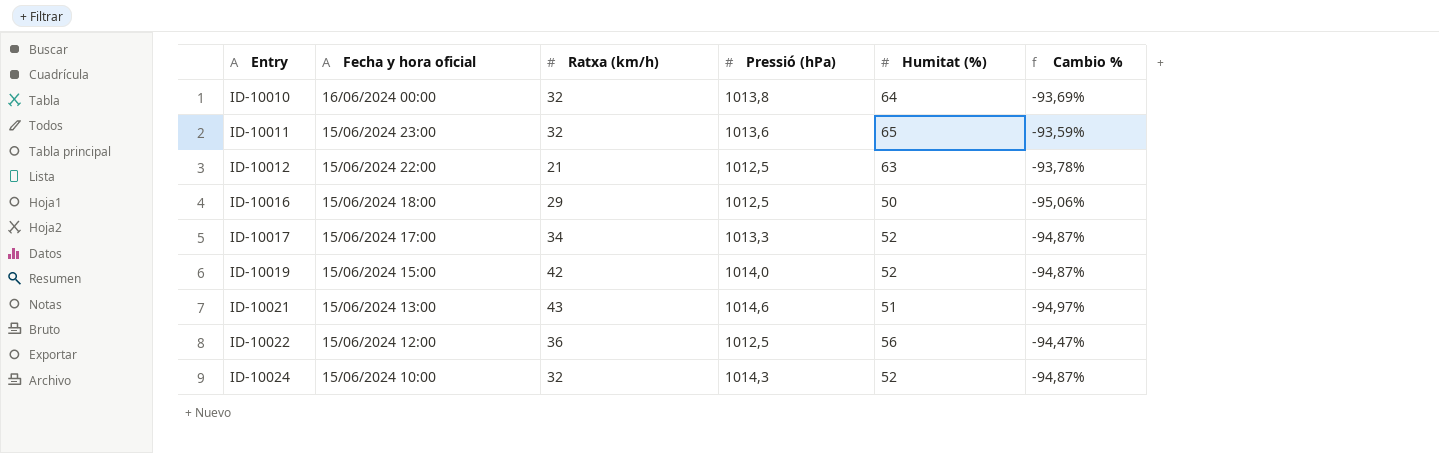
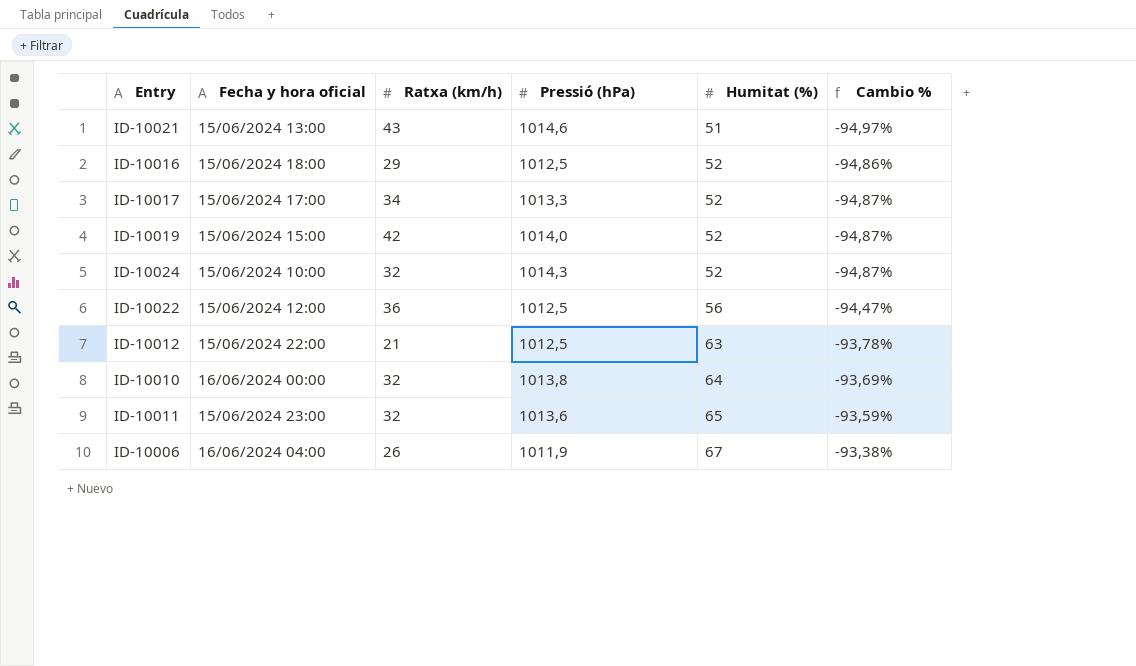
row order: Entry ascending -> Humitat (%) ascending
ID-10016 | Humitat (%): 50 -> 52
ID-10016 | Cambio %: -95,06% -> -94,86%
row ID-10006: none -> 16/06/2024 04:00 | 26 | 1011,9 | 67 | -93,38%

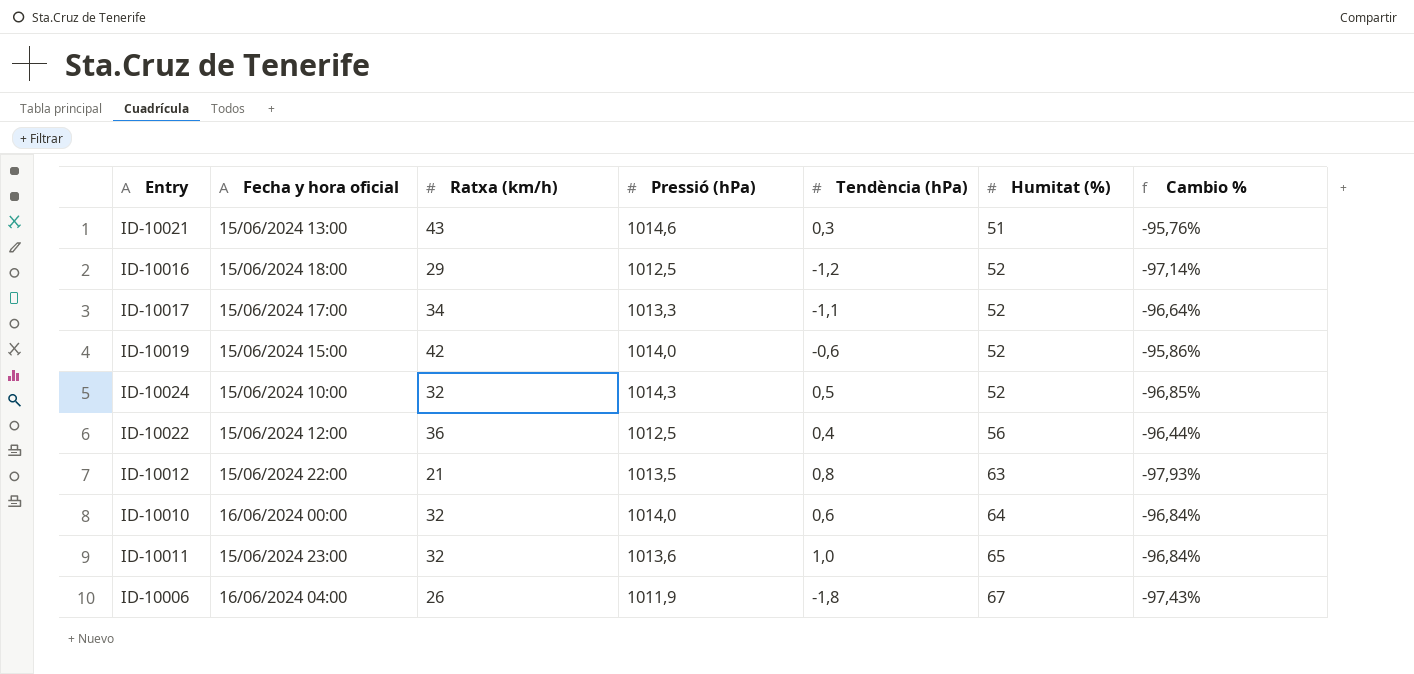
column Tendència (hPa) | position: none -> 5
column Cambio % | formula: ([Humitat (%)] - [Pressió (hPa)]) / [Pressió (hPa)] -> ([Ratxa (km/h)] - [Pressió (hPa)]) / [Pressió (hPa)]
ID-10012 | Pressió (hPa): 1012,5 -> 1013,5
ID-10010 | Pressió (hPa): 1013,8 -> 1014,0

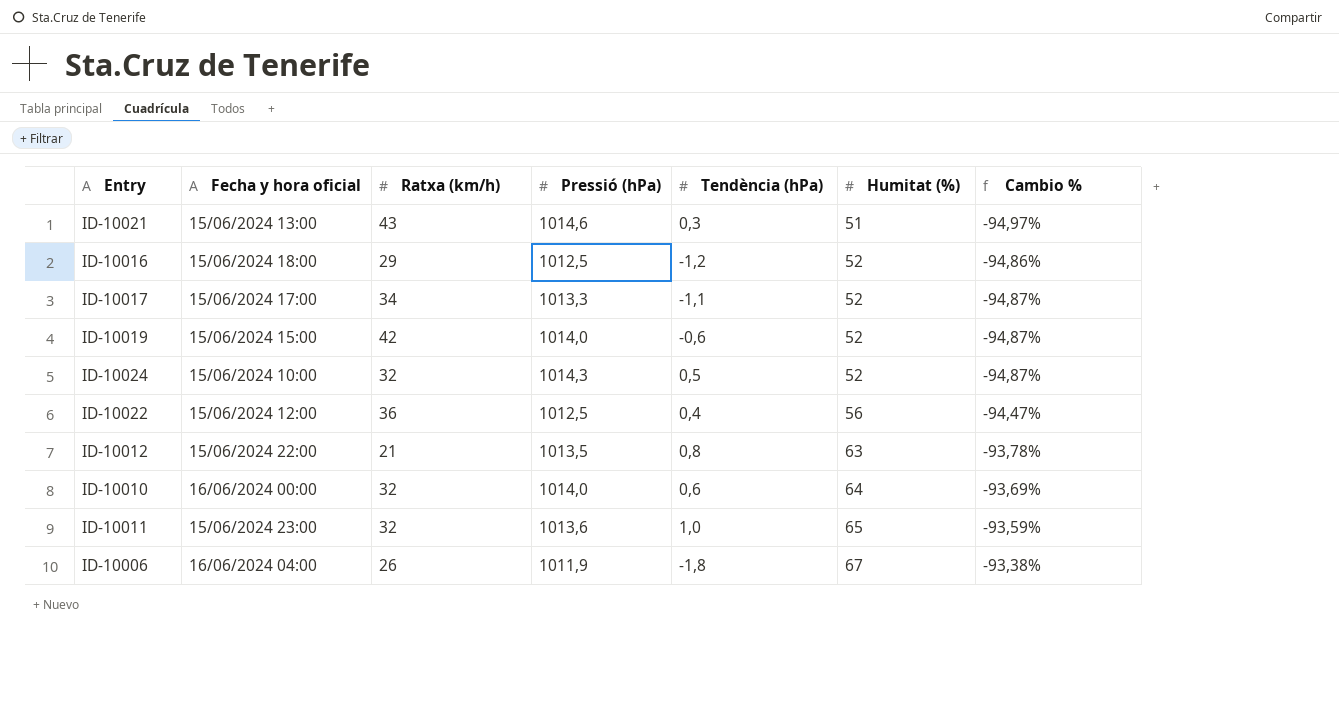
column Cambio % | formula: ([Ratxa (km/h)] - [Pressió (hPa)]) / [Pressió (hPa)] -> ([Humitat (%)] - [Pressió (hPa)]) / [Pressió (hPa)]

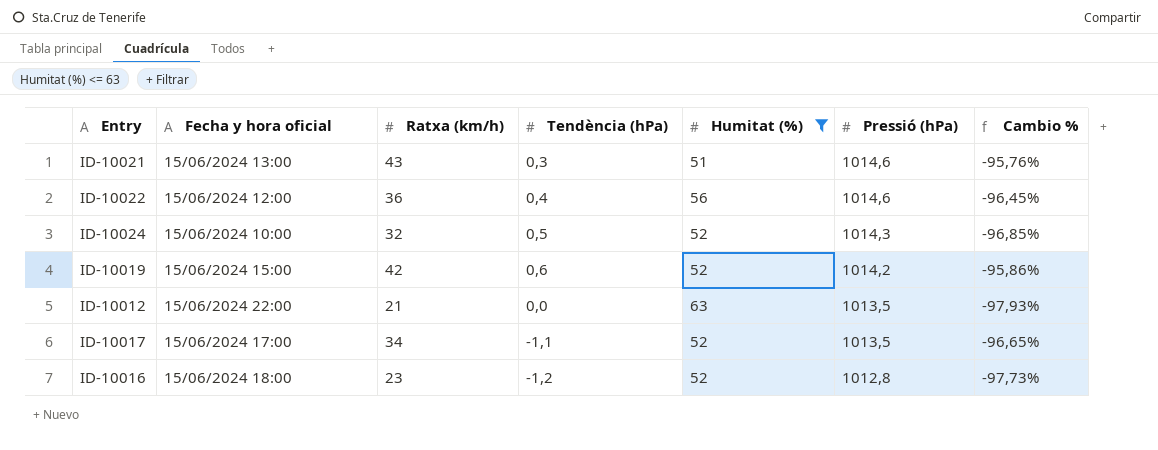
filter: none -> Humitat (%) <= 63
row order: Humitat (%) ascending -> Pressió (hPa) descending
column Pressió (hPa) | position: 4 -> 6
column Cambio % | formula: ([Humitat (%)] - [Pressió (hPa)]) / [Pressió (hPa)] -> ([Ratxa (km/h)] - [Pressió (hPa)]) / [Pressió (hPa)]
ID-10022 | Pressió (hPa): 1012,5 -> 1014,6
ID-10019 | Tendència (hPa): -0,6 -> 0,6
ID-10019 | Pressió (hPa): 1014,0 -> 1014,2
ID-10012 | Tendència (hPa): 0,8 -> 0,0
ID-10017 | Pressió (hPa): 1013,3 -> 1013,5
ID-10016 | Ratxa (km/h): 29 -> 23
ID-10016 | Pressió (hPa): 1012,5 -> 1012,8

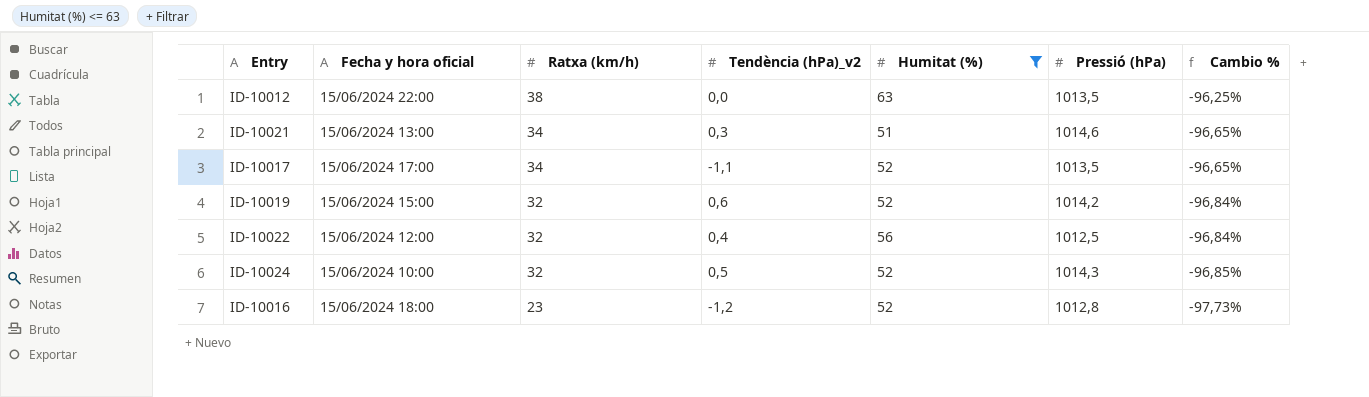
row order: Pressió (hPa) descending -> Ratxa (km/h) descending
column name: Tendència (hPa) -> Tendència (hPa)_v2
ID-10012 | Ratxa (km/h): 21 -> 38
ID-10012 | Cambio %: -97,93% -> -96,25%
ID-10021 | Ratxa (km/h): 43 -> 34
ID-10021 | Cambio %: -95,76% -> -96,65%
ID-10019 | Ratxa (km/h): 42 -> 32
ID-10019 | Cambio %: -95,86% -> -96,84%
ID-10022 | Ratxa (km/h): 36 -> 32
ID-10022 | Pressió (hPa): 1014,6 -> 1012,5
ID-10022 | Cambio %: -96,45% -> -96,84%

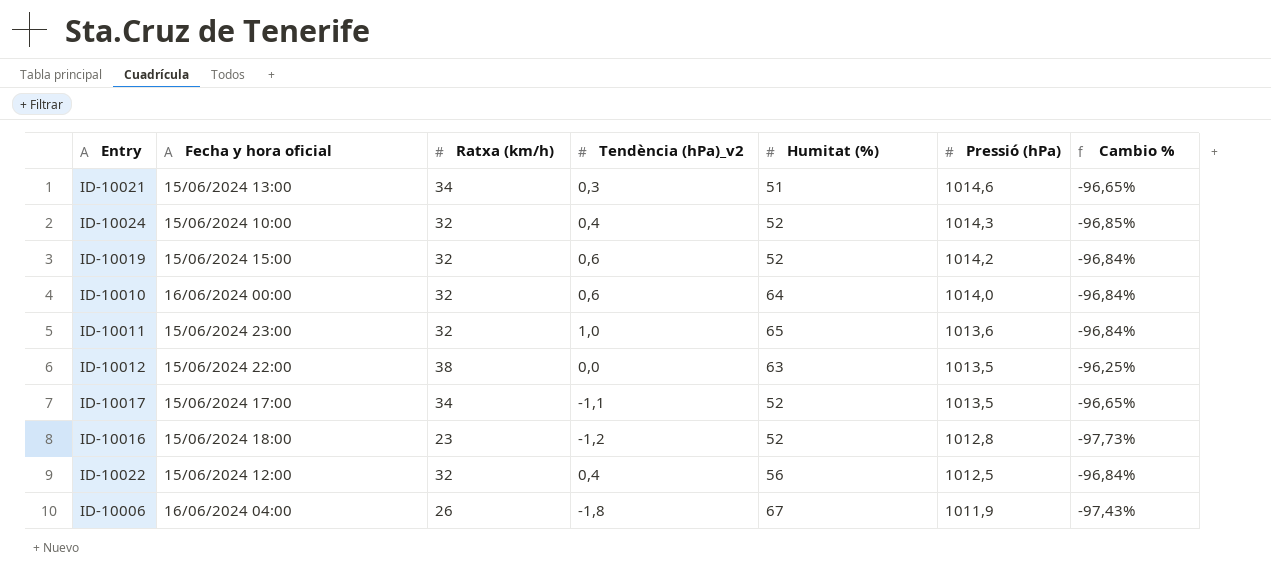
filter: Humitat (%) <= 63 -> none
row order: Ratxa (km/h) descending -> Pressió (hPa) descending
ID-10024 | Tendència (hPa)_v2: 0,5 -> 0,4

